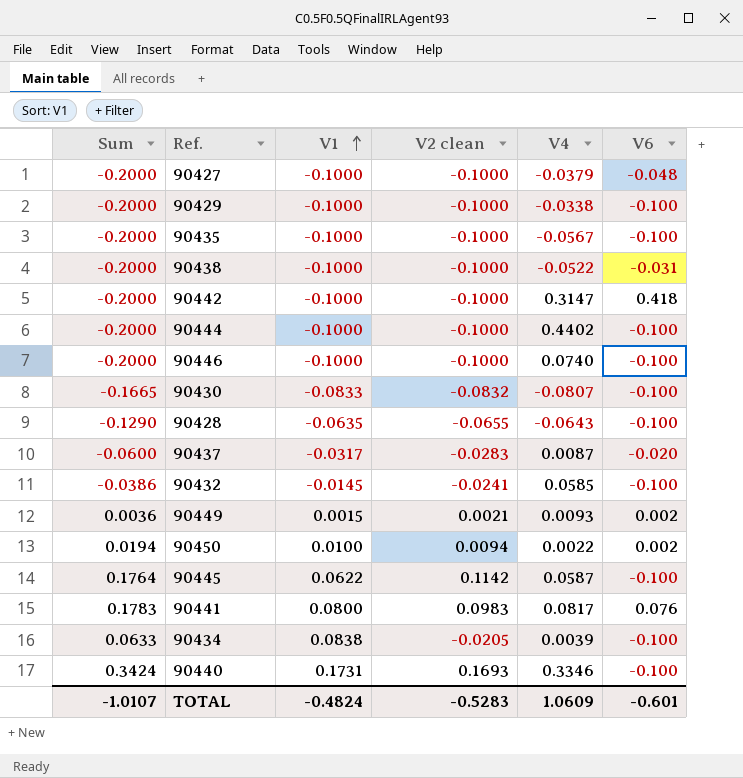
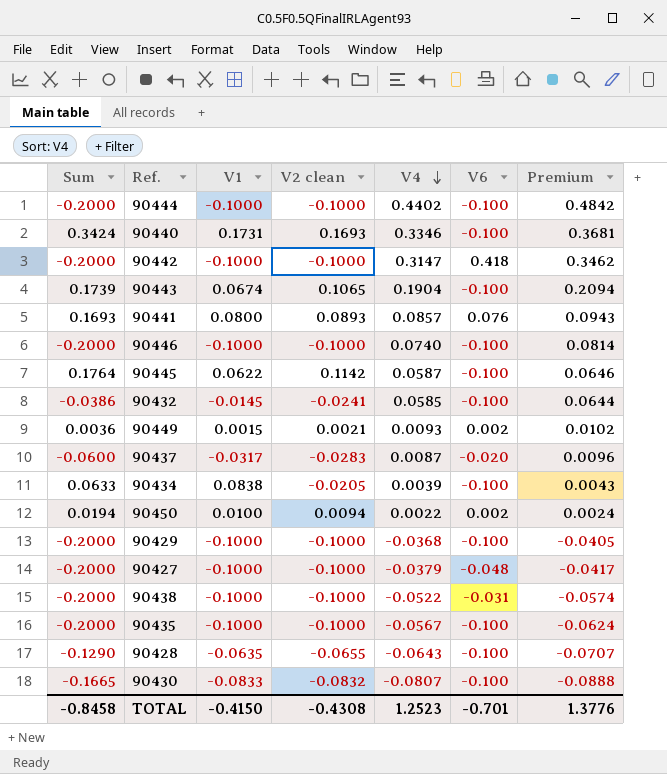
row order: V1 ascending -> V4 descending
column Premium | formula: none -> [V4] * 1.1
row 90443: none -> 0.1739 | 0.0674 | 0.1065 | 0.1904 | -0.100 | 0.2094
90441 | Sum: 0.1783 -> 0.1693
90441 | V2 clean: 0.0983 -> 0.0893
90441 | V4: 0.0817 -> 0.0857
90429 | V4: -0.0338 -> -0.0368
TOTAL | Sum: -1.0107 -> -0.8458
TOTAL | V1: -0.4824 -> -0.4150
TOTAL | V2 clean: -0.5283 -> -0.4308
TOTAL | V4: 1.0609 -> 1.2523
TOTAL | V6: -0.601 -> -0.701

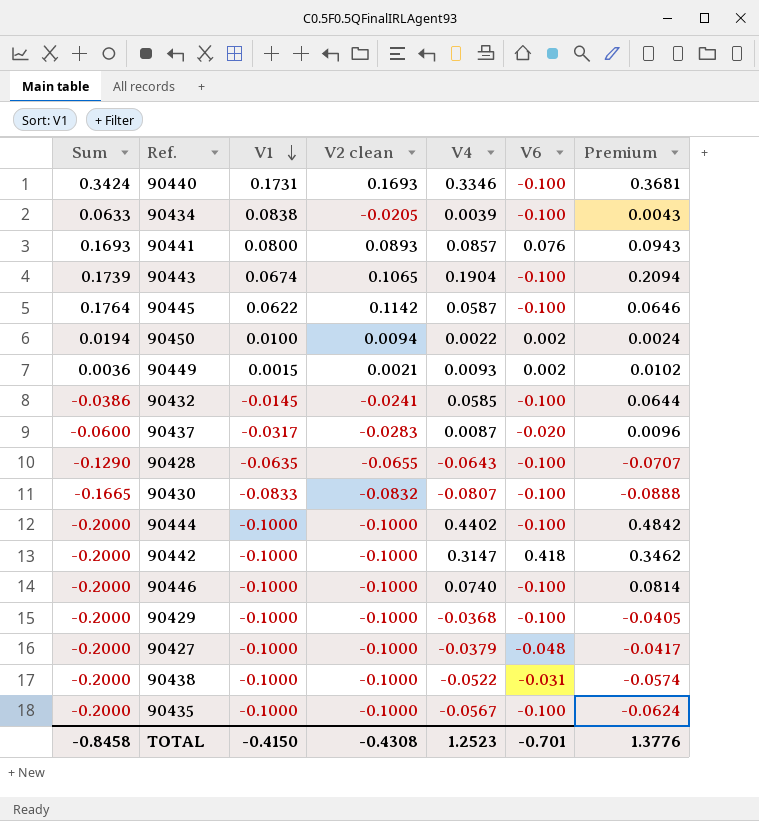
row order: V4 descending -> V1 descending

